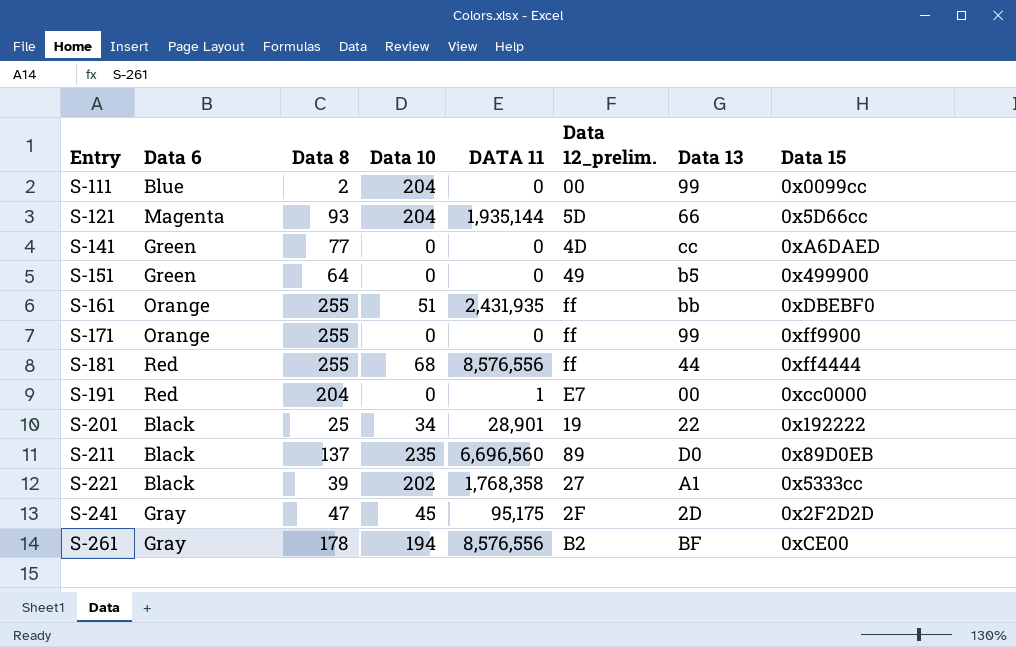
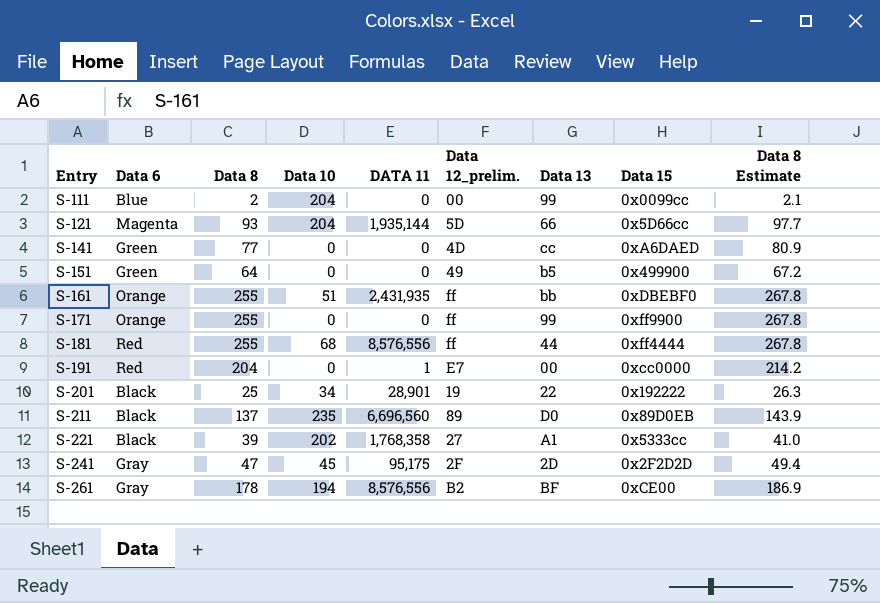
column Data 8 Estimate | formula: none -> [Data 8] * 1.05

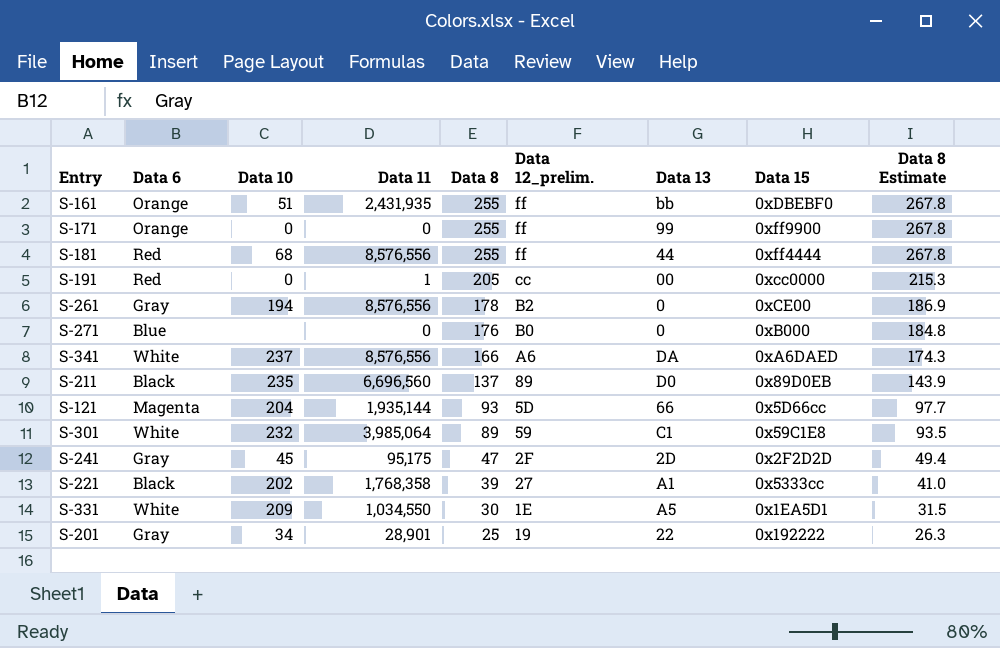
row order: Entry ascending -> Data 8 descending
column name: DATA 11 -> Data 11
column Data 8 | position: 3 -> 5
row S-111: Blue | 2 | 204 | 0 | 00 | 99 | 0x0099cc | 2.1 -> none
row S-141: Green | 77 | 0 | 0 | 4D | cc | 0xA6DAED | 80.9 -> none
row S-151: Green | 64 | 0 | 0 | 49 | b5 | 0x499900 | 67.2 -> none
S-191 | Data 8: 204 -> 205
S-191 | Data 12_prelim.: E7 -> cc
S-191 | Data 8 Estimate: 214.2 -> 215.3
S-261 | Data 13: BF -> 0
row S-271: none -> Blue | none | 0 | 176 | B0 | 0 | 0xB000 | 184.8
row S-341: none -> White | 237 | 8,576,556 | 166 | A6 | DA | 0xA6DAED | 174.3
row S-301: none -> White | 232 | 3,985,064 | 89 | 59 | C1 | 0x59C1E8 | 93.5
row S-331: none -> White | 209 | 1,034,550 | 30 | 1E | A5 | 0x1EA5D1 | 31.5
S-201 | Data 6: Black -> Gray

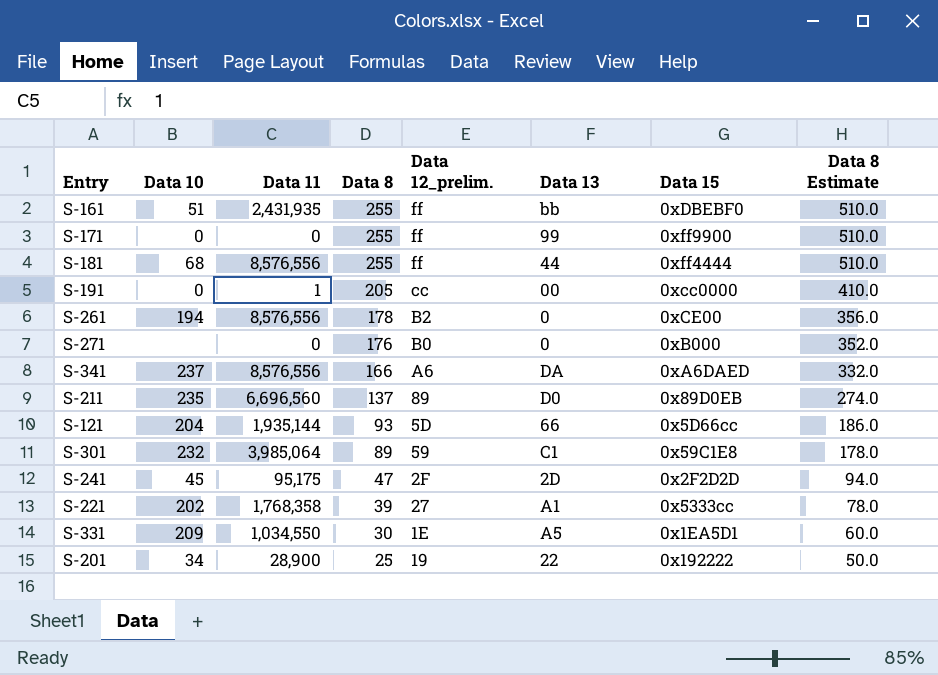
column Data 6 | position: 2 -> none
column Data 8 Estimate | formula: [Data 8] * 1.05 -> [Data 8] * 2
S-201 | Data 11: 28,901 -> 28,900

